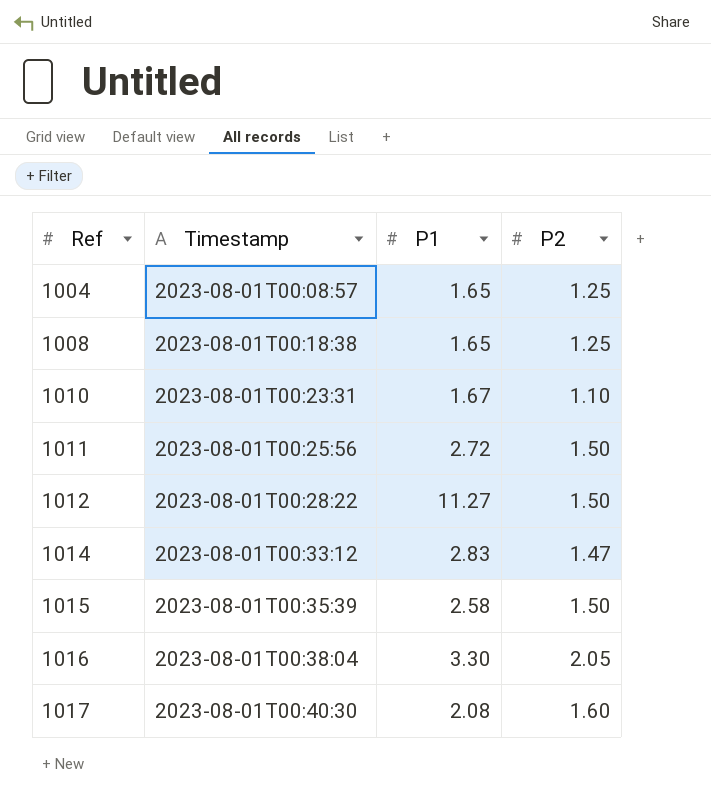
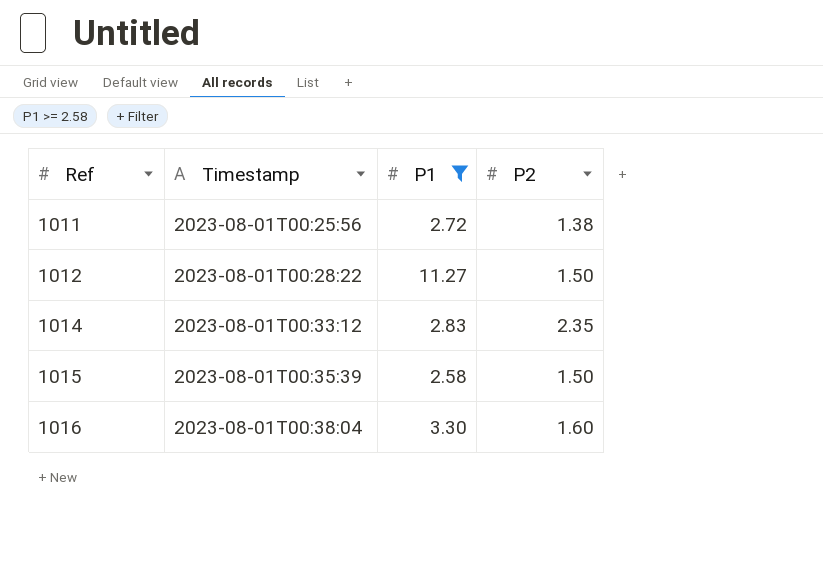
filter: none -> P1 >= 2.58
1011 | P2: 1.50 -> 1.38
1014 | P2: 1.47 -> 2.35
1016 | P2: 2.05 -> 1.60

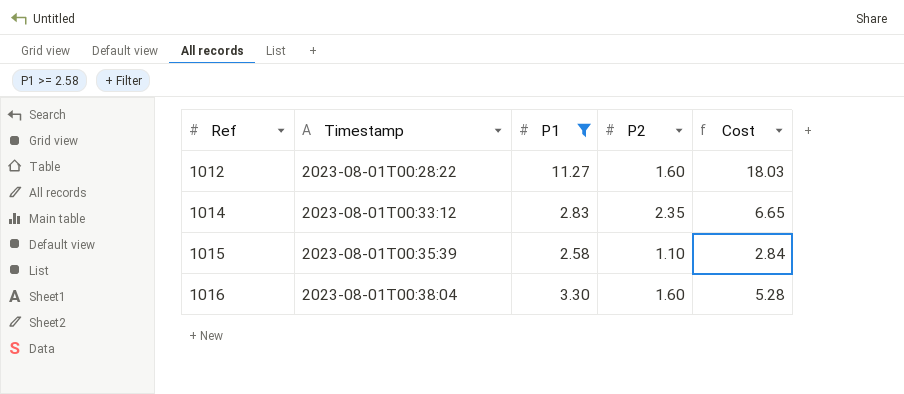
column Cost | formula: none -> [P1] * [P2]
row 1011: 2023-08-01T00:25:56 | 2.72 | 1.38 -> none
1012 | P2: 1.50 -> 1.60
1015 | P2: 1.50 -> 1.10

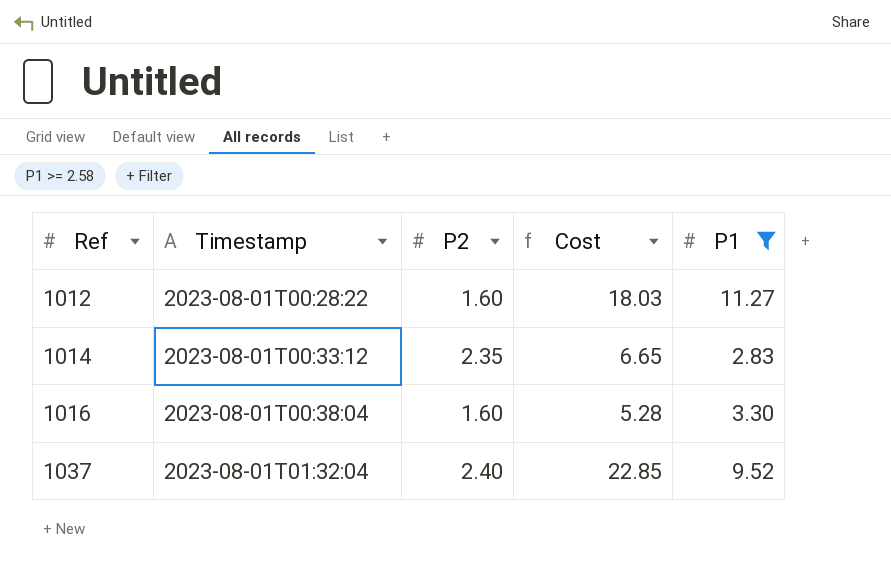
column P1 | position: 3 -> 5
row 1015: 2023-08-01T00:35:39 | 2.58 | 1.10 | 2.84 -> none
row 1037: none -> 2023-08-01T01:32:04 | 2.40 | 22.85 | 9.52

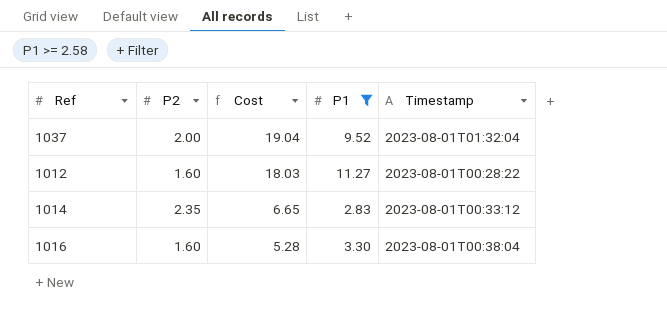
row order: Ref ascending -> Cost descending
column Timestamp | position: 2 -> 5
1037 | P2: 2.40 -> 2.00
1037 | Cost: 22.85 -> 19.04

